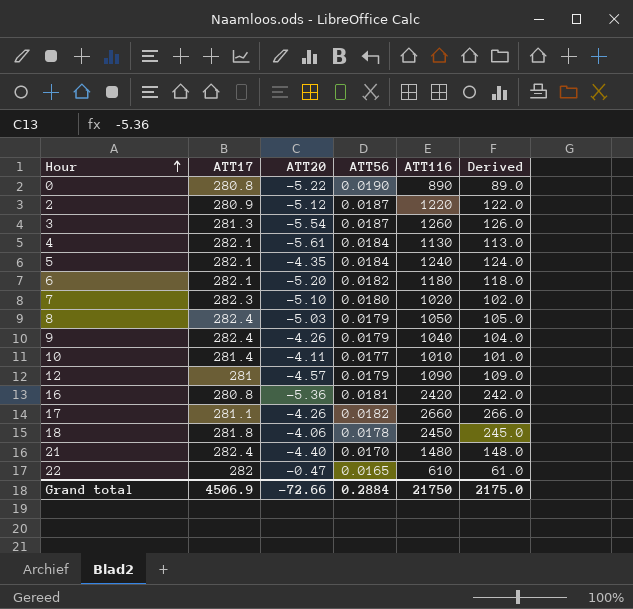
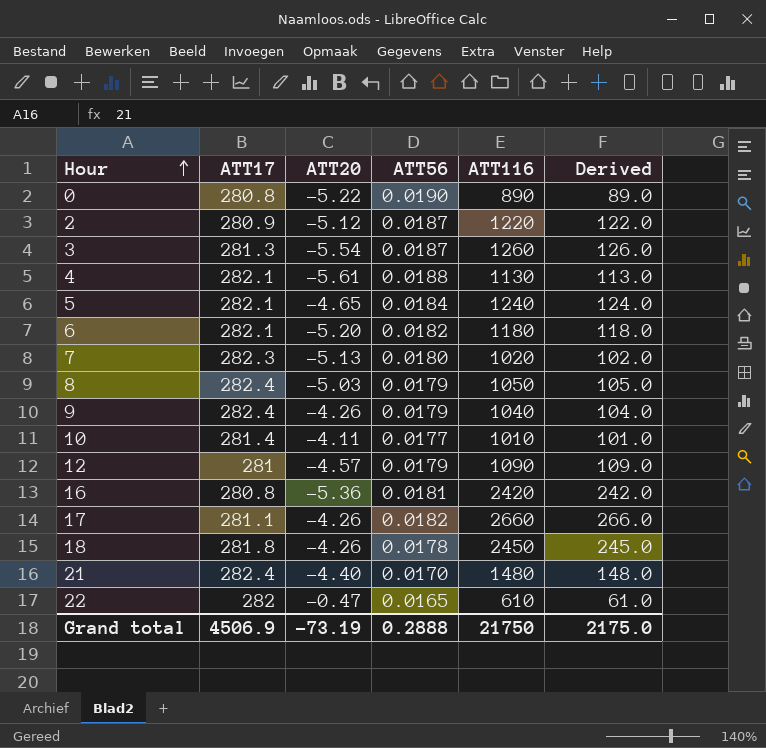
4 | ATT56: 0.0184 -> 0.0188
5 | ATT20: -4.35 -> -4.65
7 | ATT20: -5.10 -> -5.13
18 | ATT20: -4.06 -> -4.26
Grand total | ATT20: -72.66 -> -73.19
Grand total | ATT56: 0.2884 -> 0.2888

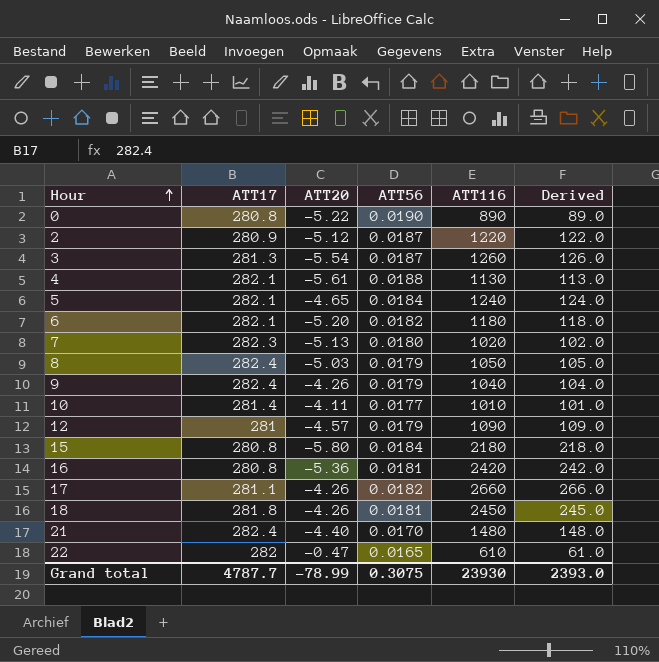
row 15: none -> 280.8 | -5.80 | 0.0184 | 2180 | 218.0
18 | ATT56: 0.0178 -> 0.0181
Grand total | ATT17: 4506.9 -> 4787.7
Grand total | ATT20: -73.19 -> -78.99
Grand total | ATT56: 0.2888 -> 0.3075
Grand total | ATT116: 21750 -> 23930
Grand total | Derived: 2175.0 -> 2393.0

